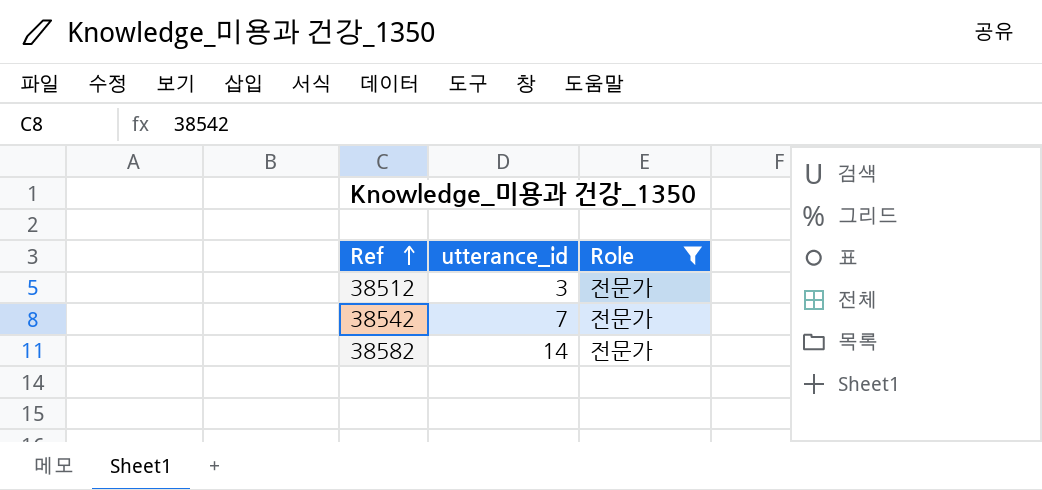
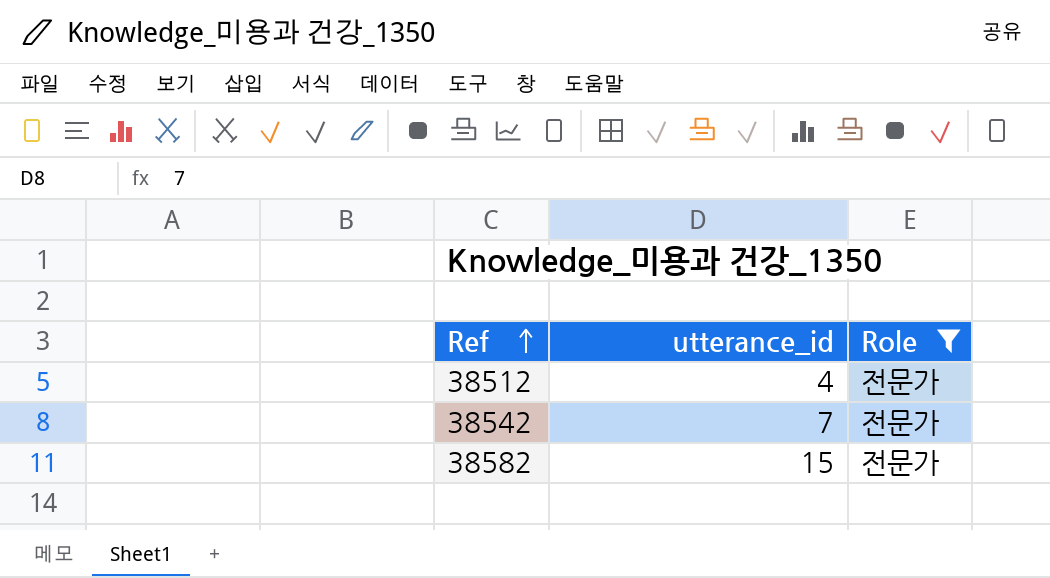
38512 | utterance_id: 3 -> 4
38582 | utterance_id: 14 -> 15

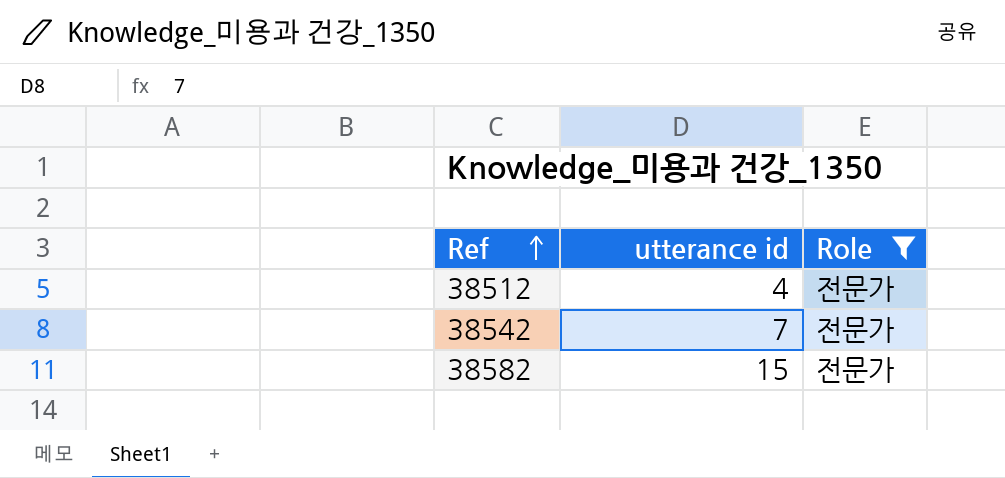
column name: utterance_id -> utterance id

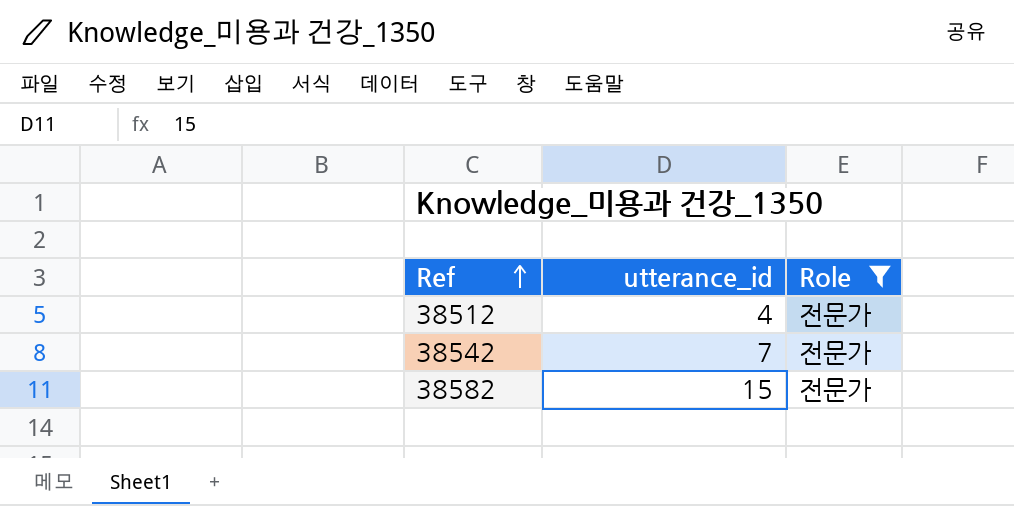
column name: utterance id -> utterance_id

